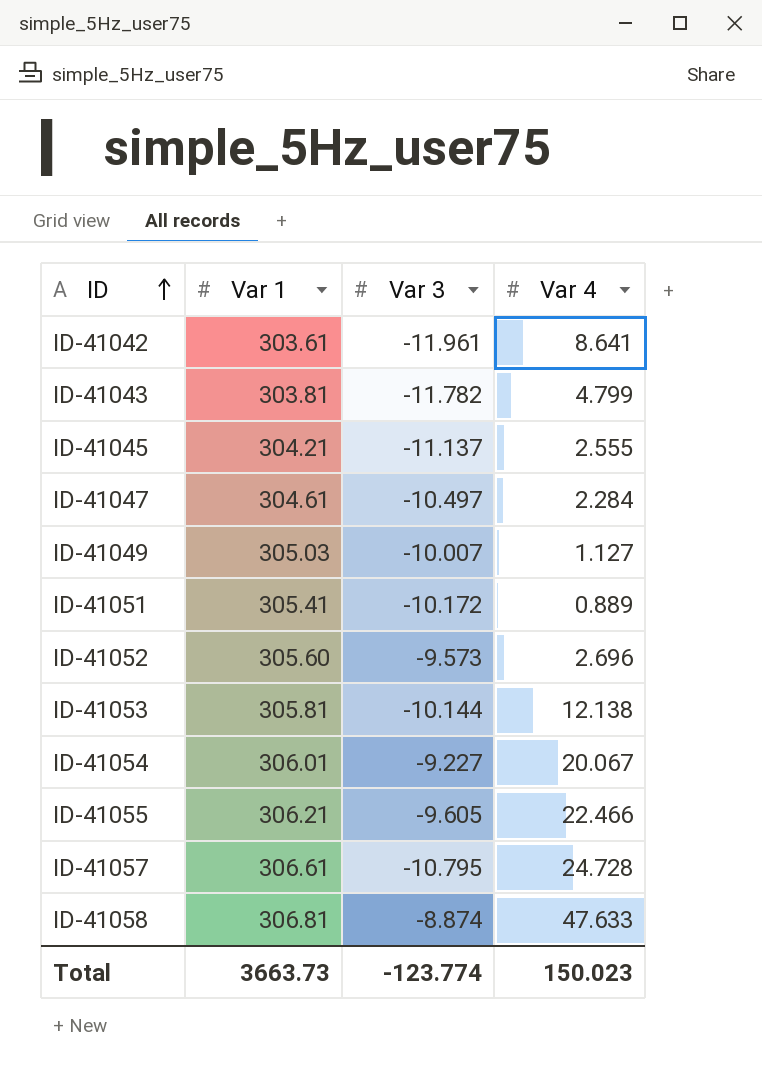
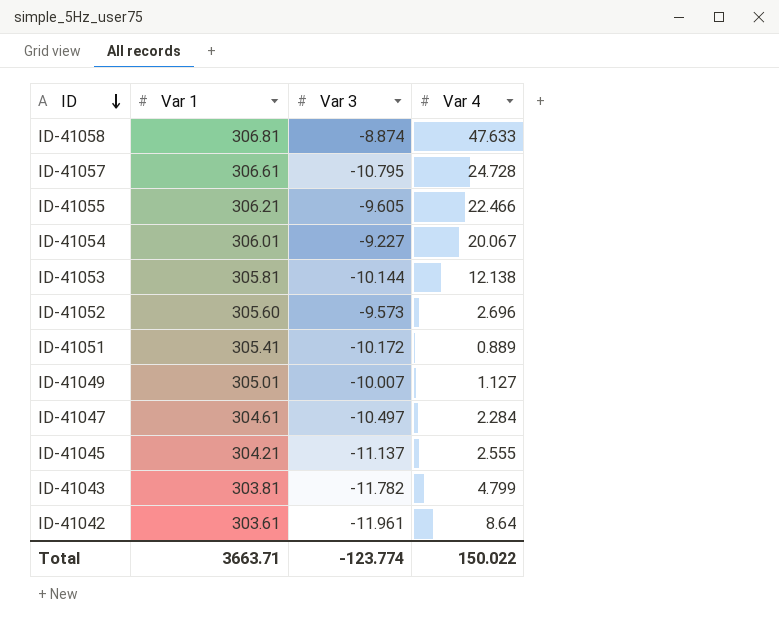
row order: ID ascending -> ID descending
ID-41049 | Var 1: 305.03 -> 305.01
ID-41042 | Var 4: 8.641 -> 8.64
Total | Var 1: 3663.73 -> 3663.71
Total | Var 4: 150.023 -> 150.022

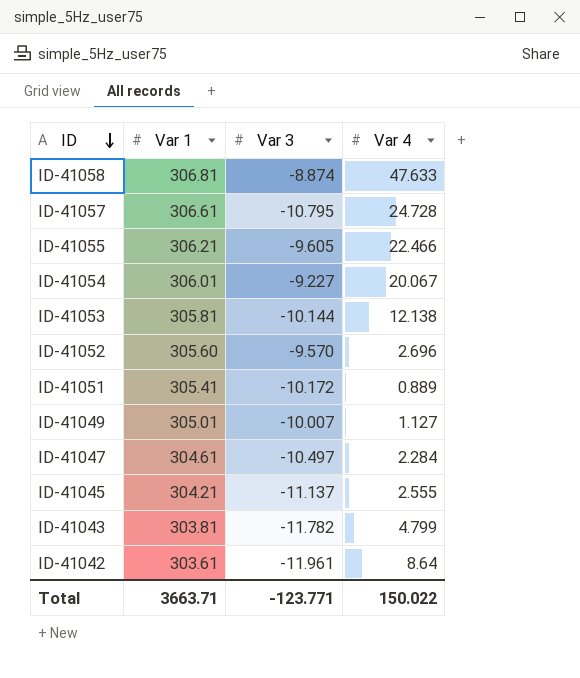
ID-41052 | Var 3: -9.573 -> -9.570
Total | Var 3: -123.774 -> -123.771

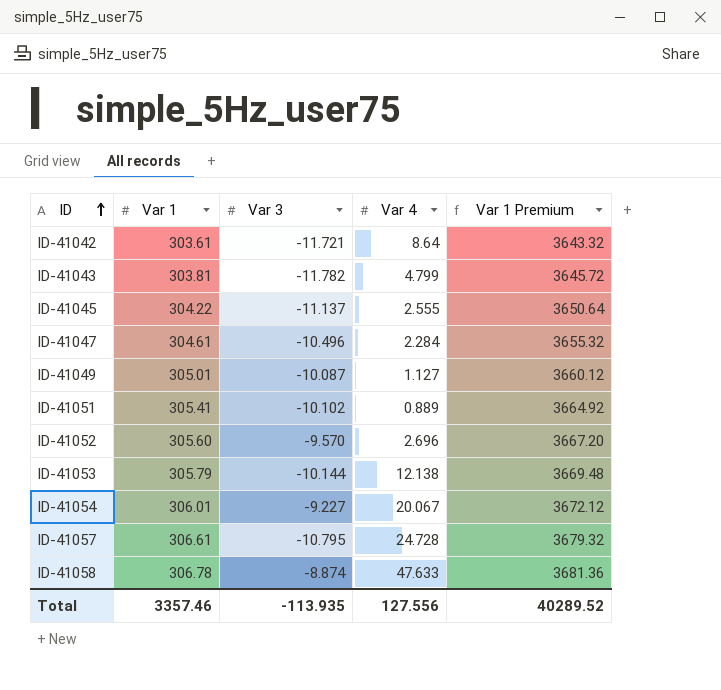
row order: ID descending -> ID ascending
column Var 1 Premium | formula: none -> [Var 1] * 12
row ID-41055: 306.21 | -9.605 | 22.466 -> none
ID-41042 | Var 3: -11.961 -> -11.721
ID-41045 | Var 1: 304.21 -> 304.22
ID-41047 | Var 3: -10.497 -> -10.496
ID-41049 | Var 3: -10.007 -> -10.087
ID-41051 | Var 3: -10.172 -> -10.102
ID-41053 | Var 1: 305.81 -> 305.79
ID-41058 | Var 1: 306.81 -> 306.78
Total | Var 1: 3663.71 -> 3357.46
Total | Var 3: -123.771 -> -113.935
Total | Var 4: 150.022 -> 127.556

